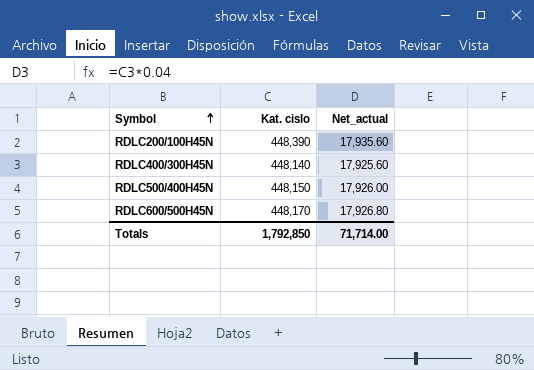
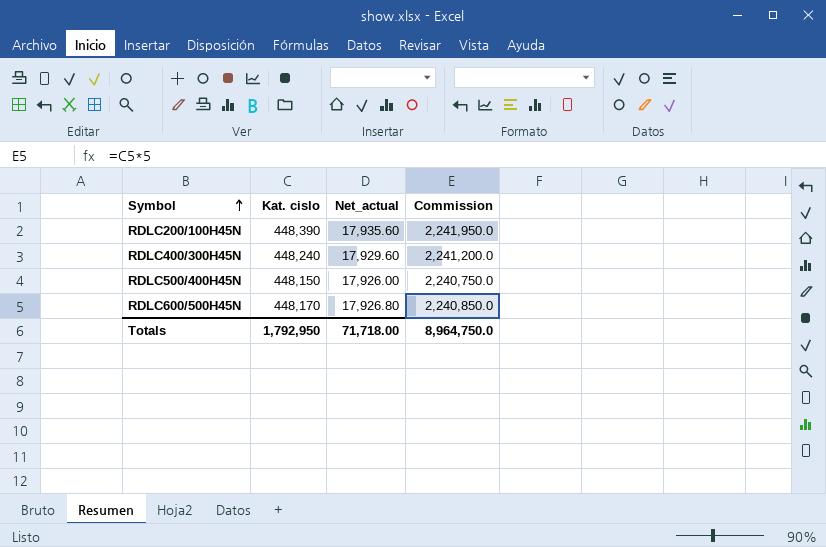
column Commission | formula: none -> [Kat. cislo] * 5
RDLC400/300H45N | Kat. cislo: 448,140 -> 448,240
RDLC400/300H45N | Net_actual: 17,925.60 -> 17,929.60
Totals | Kat. cislo: 1,792,850 -> 1,792,950
Totals | Net_actual: 71,714.00 -> 71,718.00

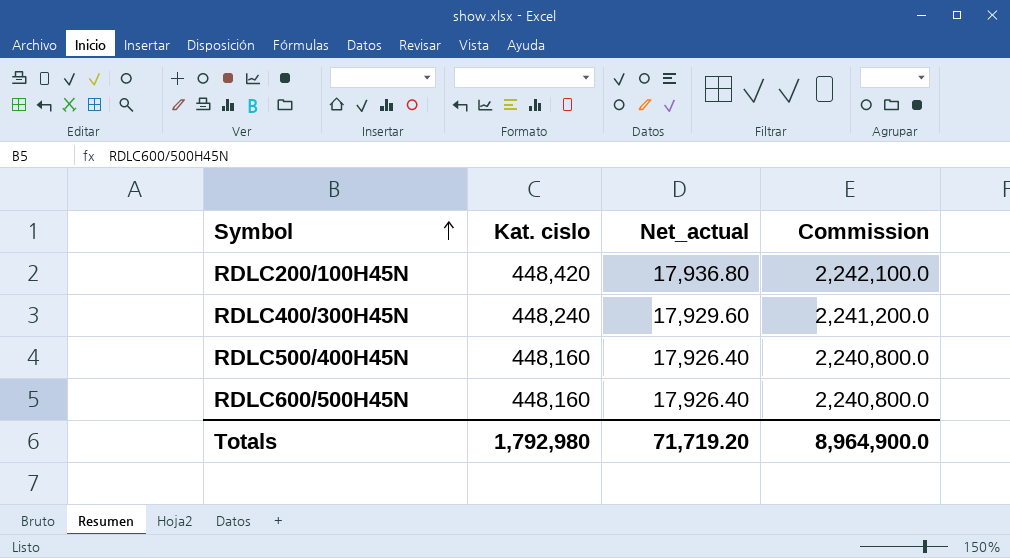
RDLC200/100H45N | Kat. cislo: 448,390 -> 448,420
RDLC200/100H45N | Net_actual: 17,935.60 -> 17,936.80
RDLC200/100H45N | Commission: 2,241,950.0 -> 2,242,100.0
RDLC500/400H45N | Kat. cislo: 448,150 -> 448,160
RDLC500/400H45N | Net_actual: 17,926.00 -> 17,926.40
RDLC500/400H45N | Commission: 2,240,750.0 -> 2,240,800.0
RDLC600/500H45N | Kat. cislo: 448,170 -> 448,160
RDLC600/500H45N | Net_actual: 17,926.80 -> 17,926.40
RDLC600/500H45N | Commission: 2,240,850.0 -> 2,240,800.0
Totals | Kat. cislo: 1,792,950 -> 1,792,980
Totals | Net_actual: 71,718.00 -> 71,719.20
Totals | Commission: 8,964,750.0 -> 8,964,900.0

